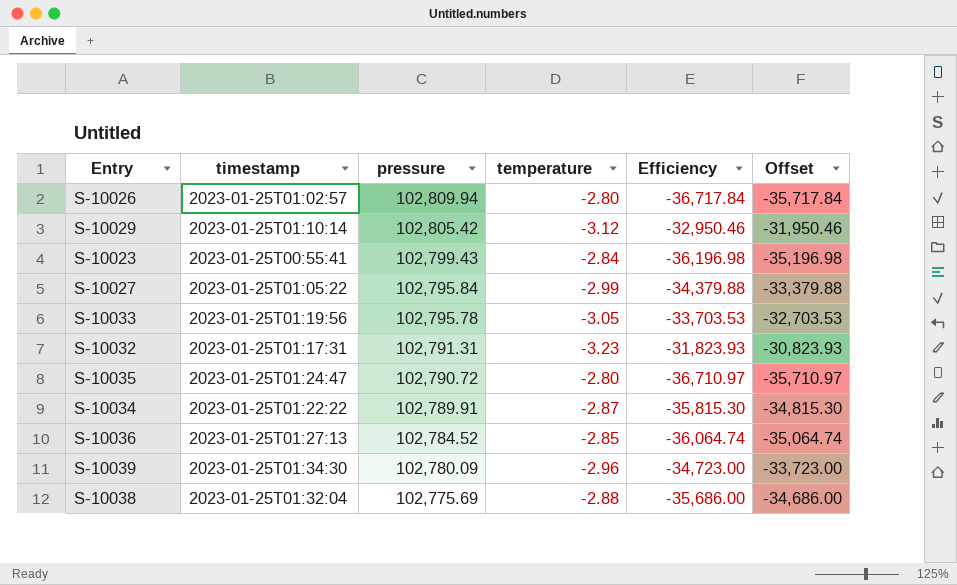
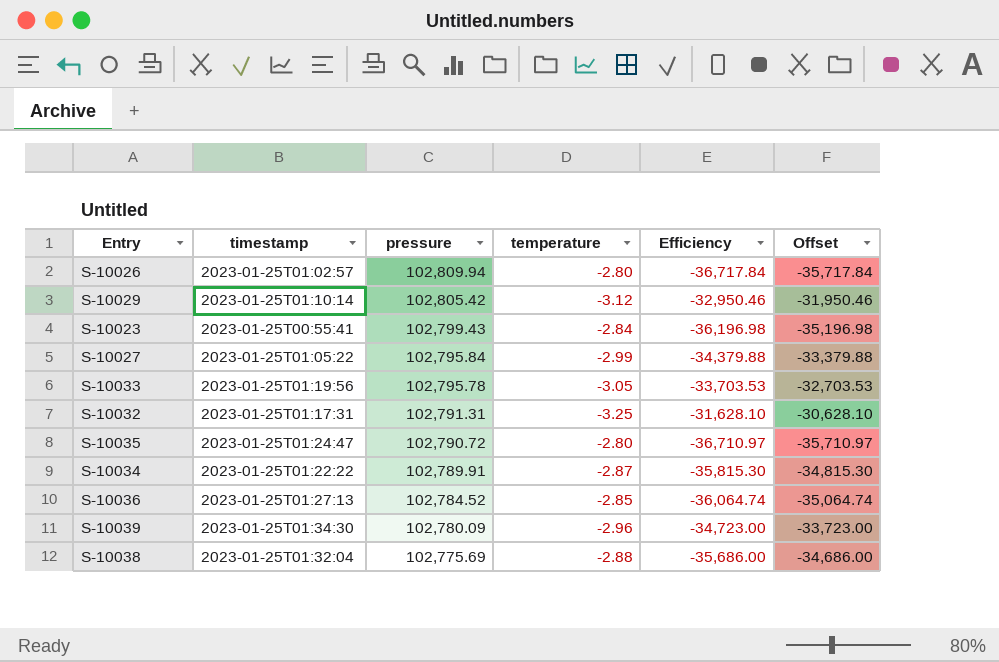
S-10032 | temperature: -3.23 -> -3.25
S-10032 | Efficiency: -31,823.93 -> -31,628.10
S-10032 | Offset: -30,823.93 -> -30,628.10

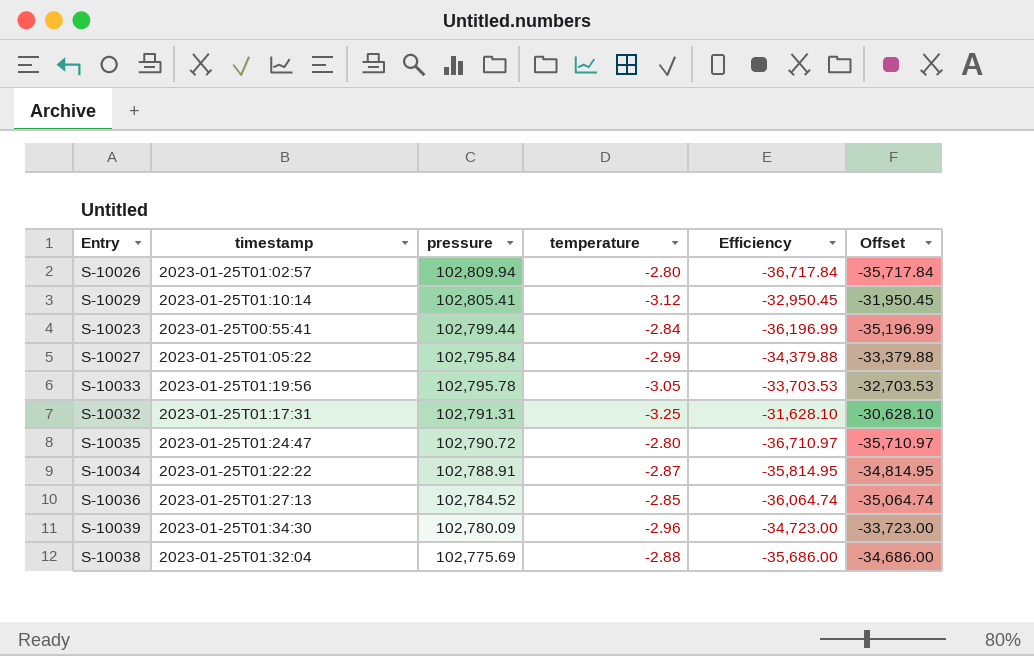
S-10029 | pressure: 102,805.42 -> 102,805.41
S-10029 | Efficiency: -32,950.46 -> -32,950.45
S-10029 | Offset: -31,950.46 -> -31,950.45
S-10023 | pressure: 102,799.43 -> 102,799.44
S-10023 | Efficiency: -36,196.98 -> -36,196.99
S-10023 | Offset: -35,196.98 -> -35,196.99
S-10034 | pressure: 102,789.91 -> 102,788.91
S-10034 | Efficiency: -35,815.30 -> -35,814.95
S-10034 | Offset: -34,815.30 -> -34,814.95

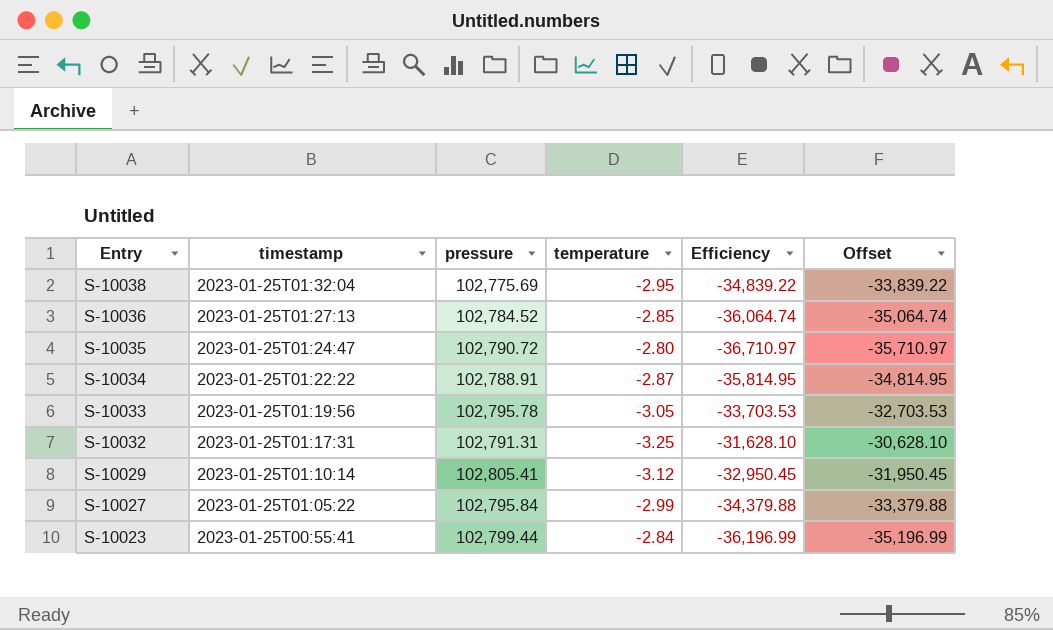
row order: pressure descending -> Entry descending
row S-10026: 2023-01-25T01:02:57 | 102,809.94 | -2.80 | -36,717.84 | -35,717.84 -> none
row S-10039: 2023-01-25T01:34:30 | 102,780.09 | -2.96 | -34,723.00 | -33,723.00 -> none
S-10038 | temperature: -2.88 -> -2.95
S-10038 | Efficiency: -35,686.00 -> -34,839.22
S-10038 | Offset: -34,686.00 -> -33,839.22

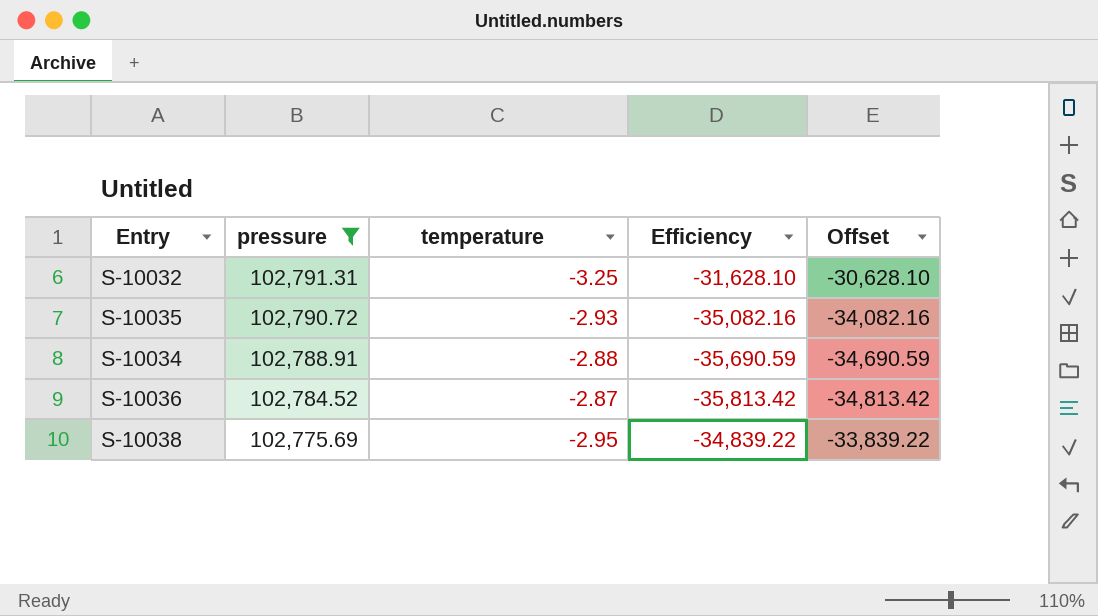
filter: none -> pressure <= 102,791.31
row order: Entry descending -> pressure descending
column timestamp | position: 2 -> none
S-10035 | temperature: -2.80 -> -2.93
S-10035 | Efficiency: -36,710.97 -> -35,082.16
S-10035 | Offset: -35,710.97 -> -34,082.16
S-10034 | temperature: -2.87 -> -2.88
S-10034 | Efficiency: -35,814.95 -> -35,690.59
S-10034 | Offset: -34,814.95 -> -34,690.59
S-10036 | temperature: -2.85 -> -2.87
S-10036 | Efficiency: -36,064.74 -> -35,813.42
S-10036 | Offset: -35,064.74 -> -34,813.42

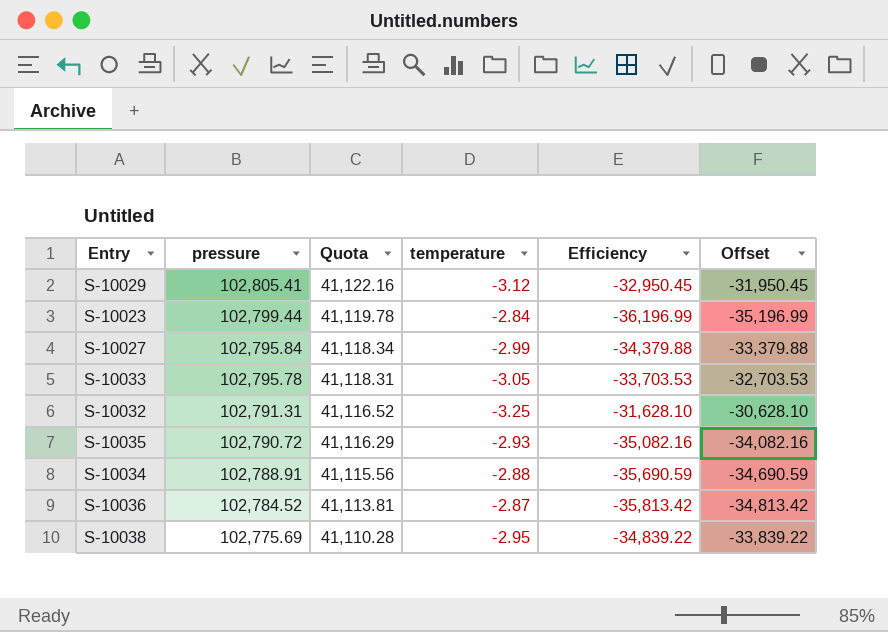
filter: pressure <= 102,791.31 -> none
column Quota | formula: none -> [pressure] * 0.4

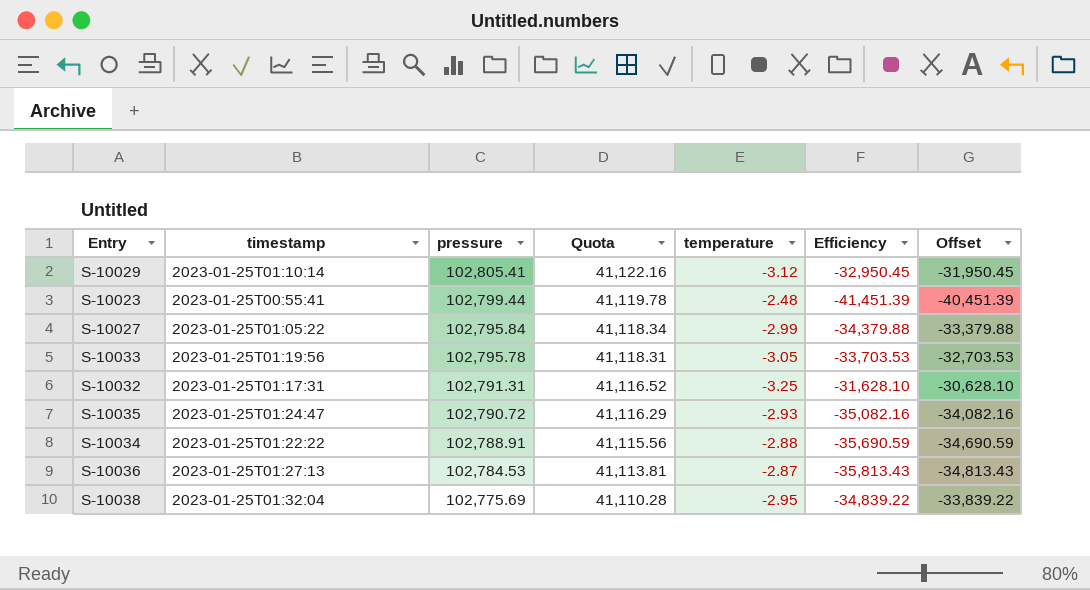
column timestamp | position: none -> 2
S-10023 | temperature: -2.84 -> -2.48
S-10023 | Efficiency: -36,196.99 -> -41,451.39
S-10023 | Offset: -35,196.99 -> -40,451.39
S-10036 | pressure: 102,784.52 -> 102,784.53
S-10036 | Efficiency: -35,813.42 -> -35,813.43
S-10036 | Offset: -34,813.42 -> -34,813.43

